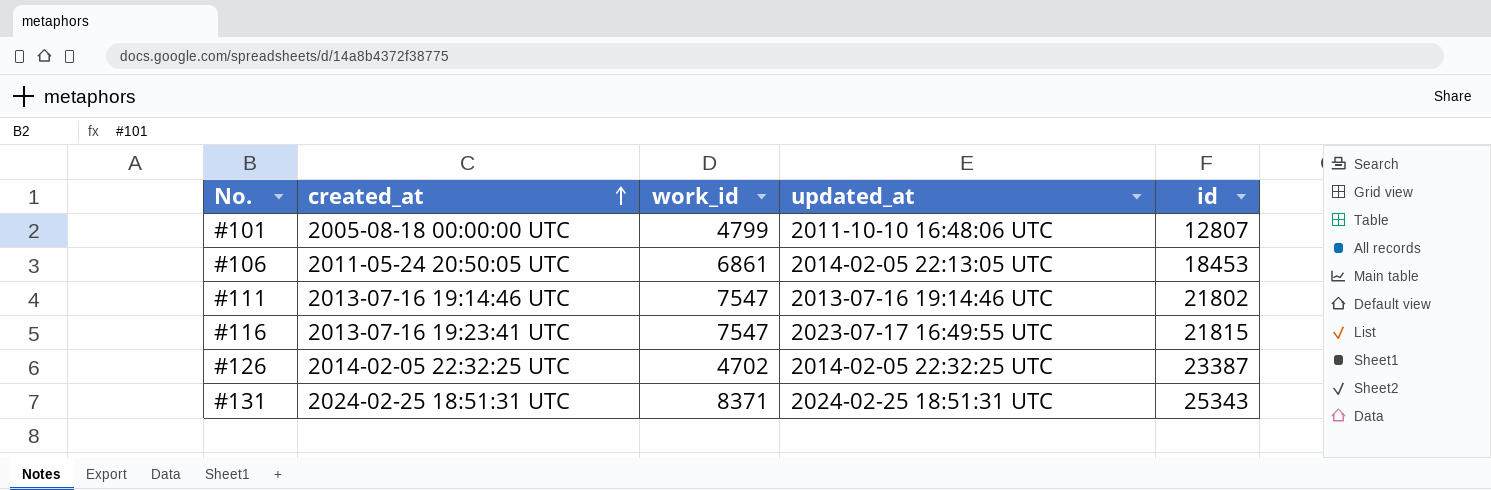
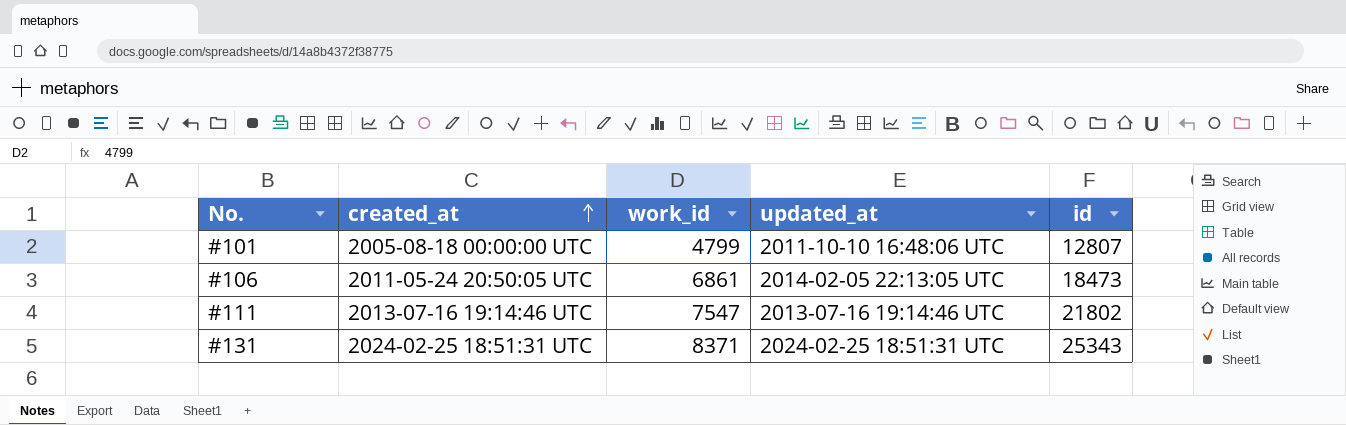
row #116: 2013-07-16 19:23:41 UTC | 7547 | 2023-07-17 16:49:55 UTC | 21815 -> none
row #126: 2014-02-05 22:32:25 UTC | 4702 | 2014-02-05 22:32:25 UTC | 23387 -> none
#106 | id: 18453 -> 18473

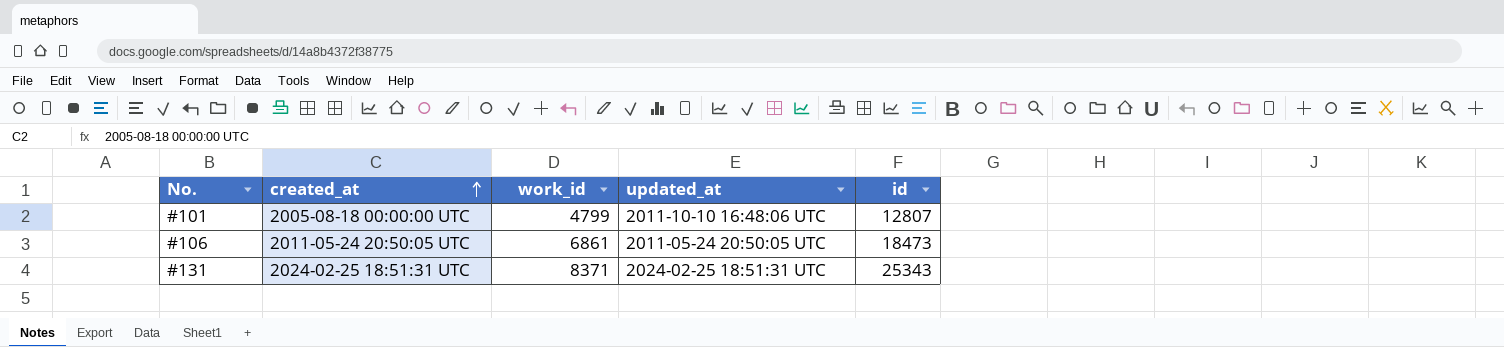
row #111: 2013-07-16 19:14:46 UTC | 7547 | 2013-07-16 19:14:46 UTC | 21802 -> none
#106 | updated_at: 2014-02-05 22:13:05 UTC -> 2011-05-24 20:50:05 UTC

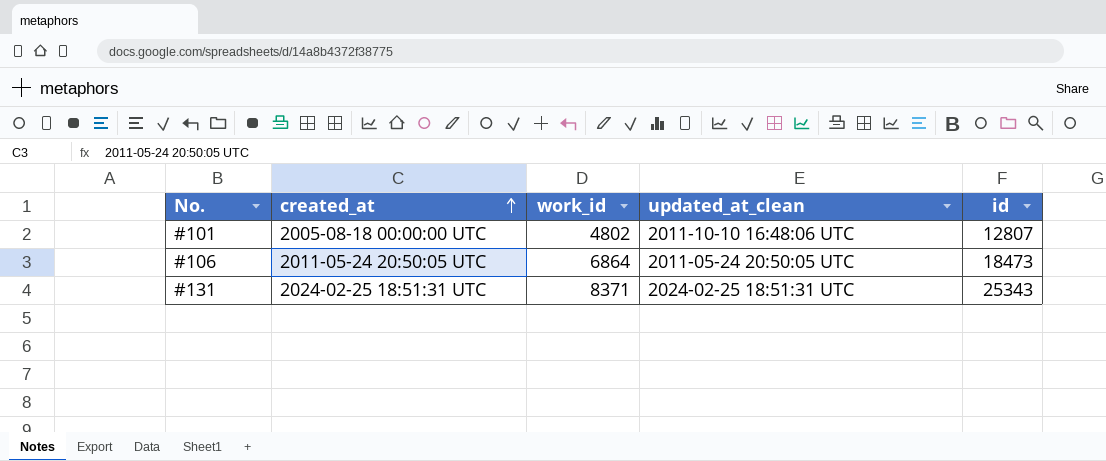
column name: updated_at -> updated_at_clean
#101 | work_id: 4799 -> 4802
#106 | work_id: 6861 -> 6864

